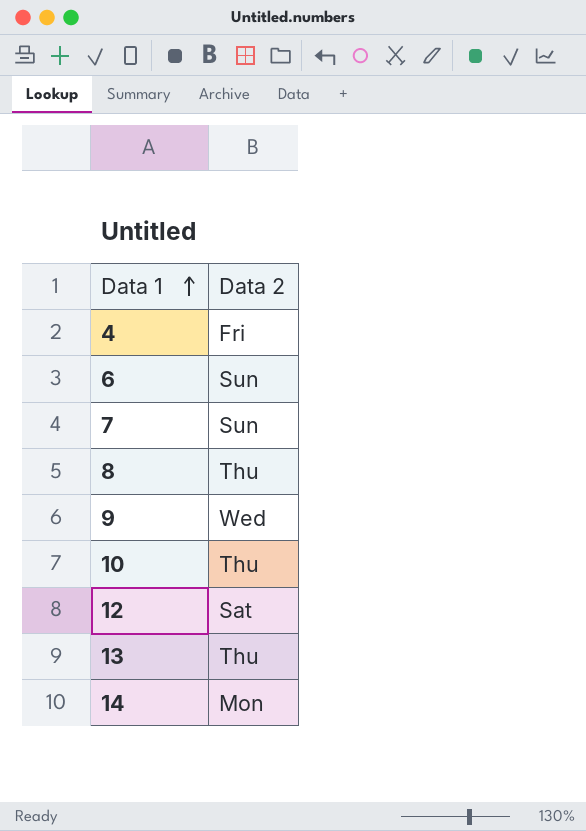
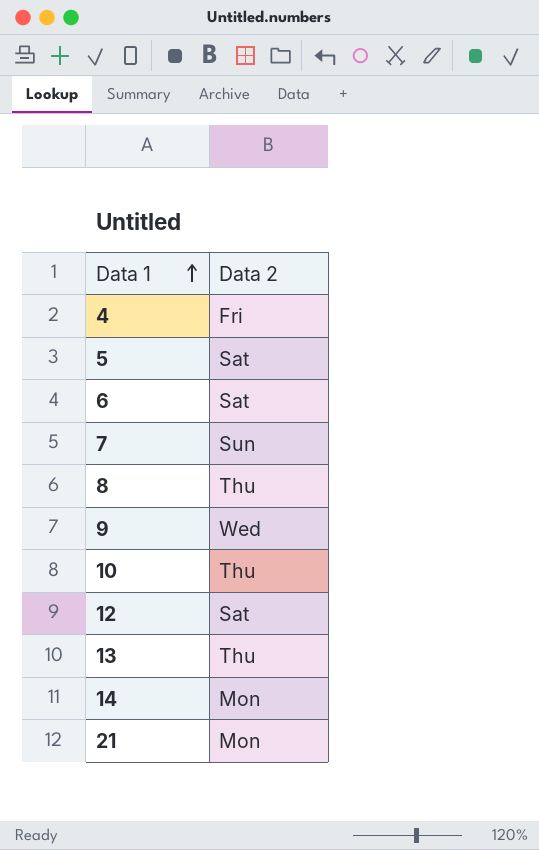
row 5: none -> Sat
6 | Data 2: Sun -> Sat
row 21: none -> Mon

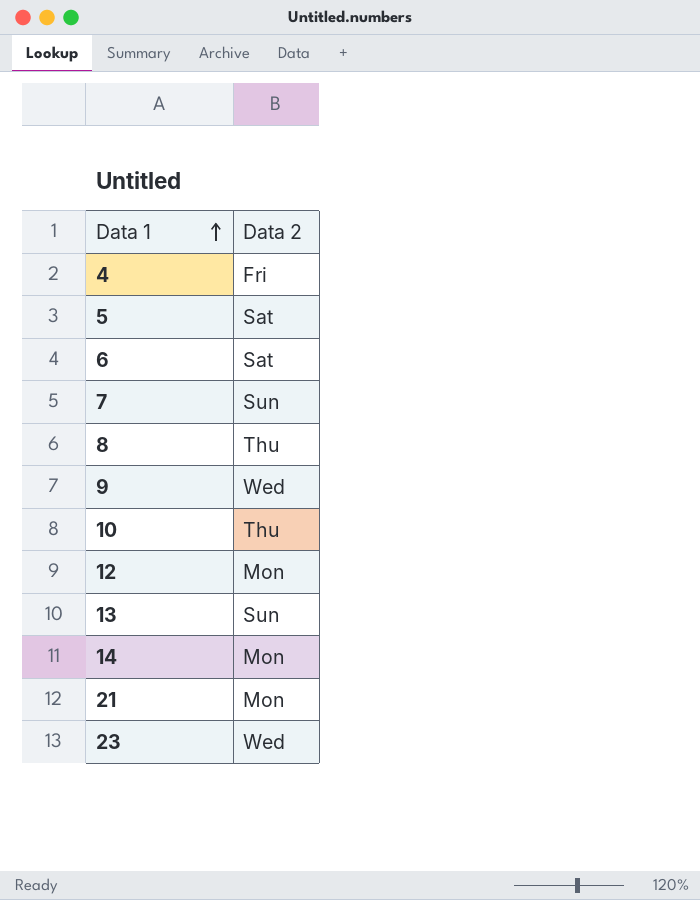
12 | Data 2: Sat -> Mon
13 | Data 2: Thu -> Sun
row 23: none -> Wed

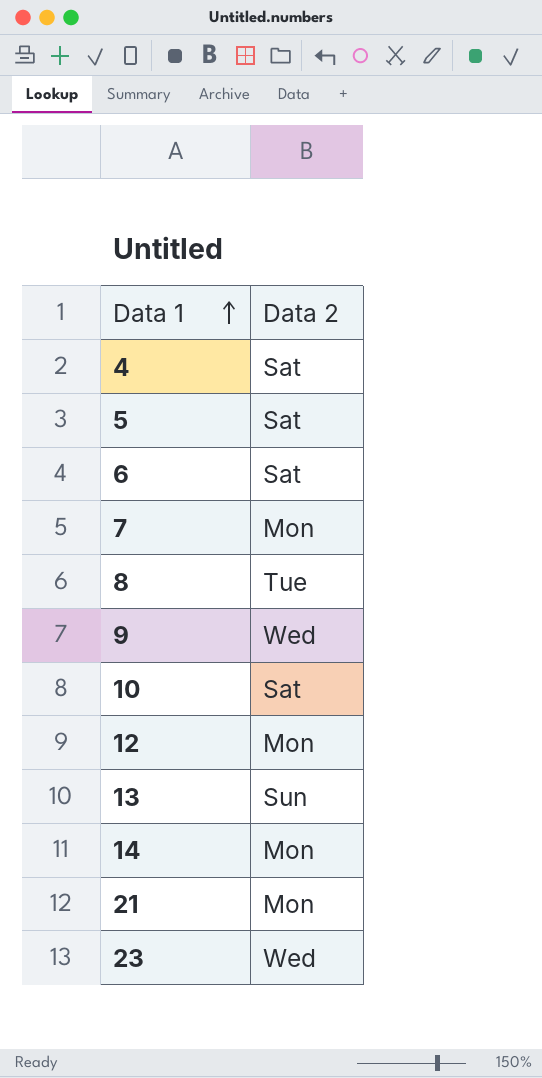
4 | Data 2: Fri -> Sat
7 | Data 2: Sun -> Mon
8 | Data 2: Thu -> Tue
10 | Data 2: Thu -> Sat

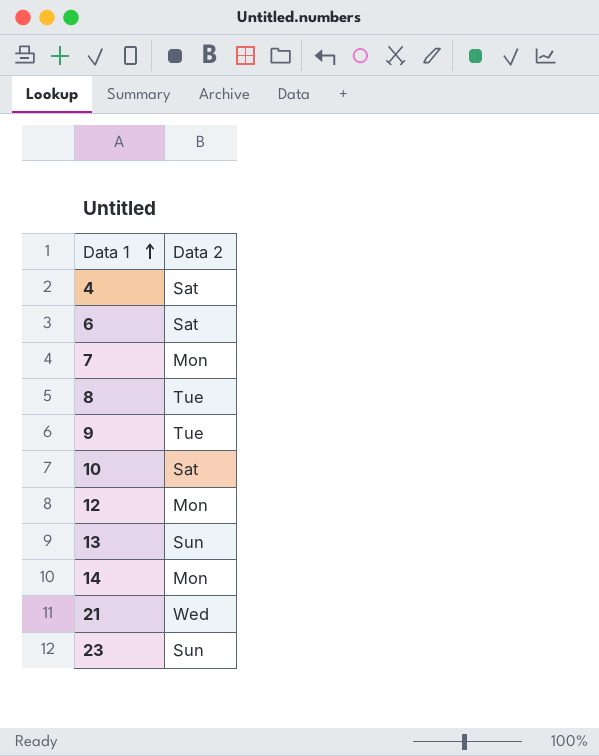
row 5: Sat -> none
9 | Data 2: Wed -> Tue
21 | Data 2: Mon -> Wed
23 | Data 2: Wed -> Sun

